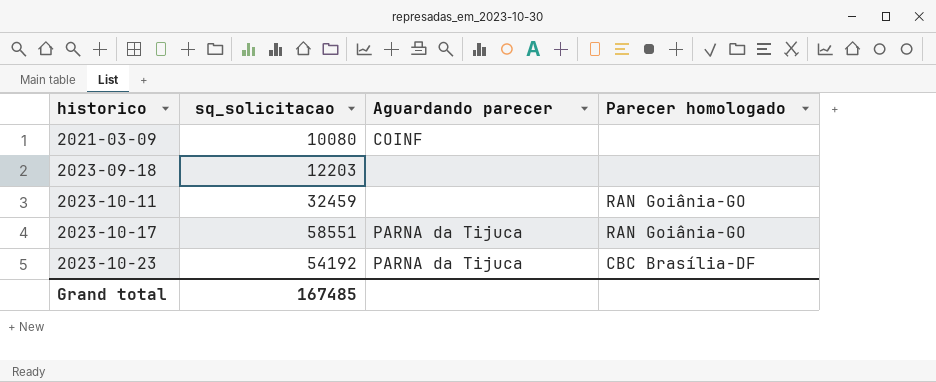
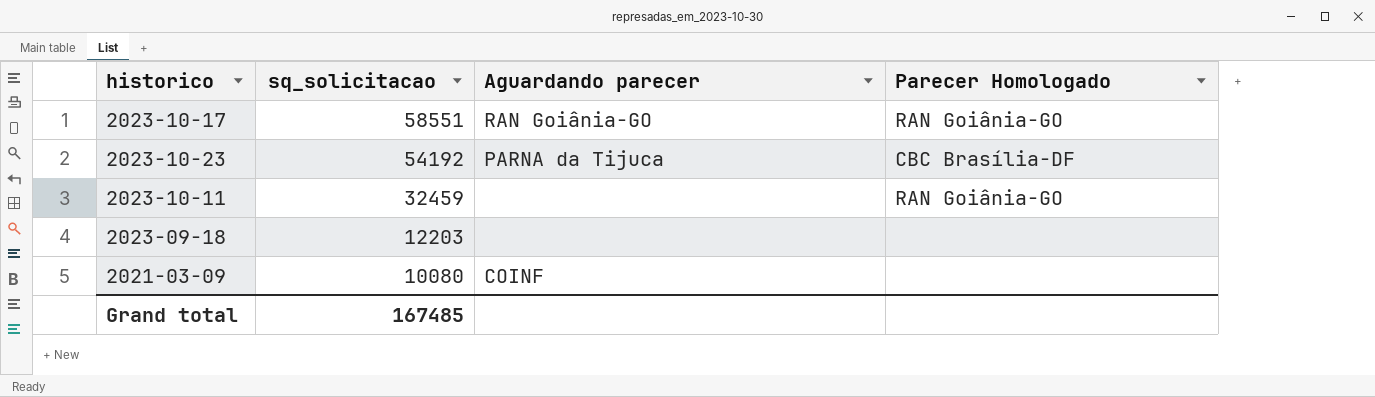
row order: historico ascending -> sq_solicitacao descending
column name: Parecer homologado -> Parecer Homologado
2023-10-17 | Aguardando parecer: PARNA da Tijuca -> RAN Goiânia-GO

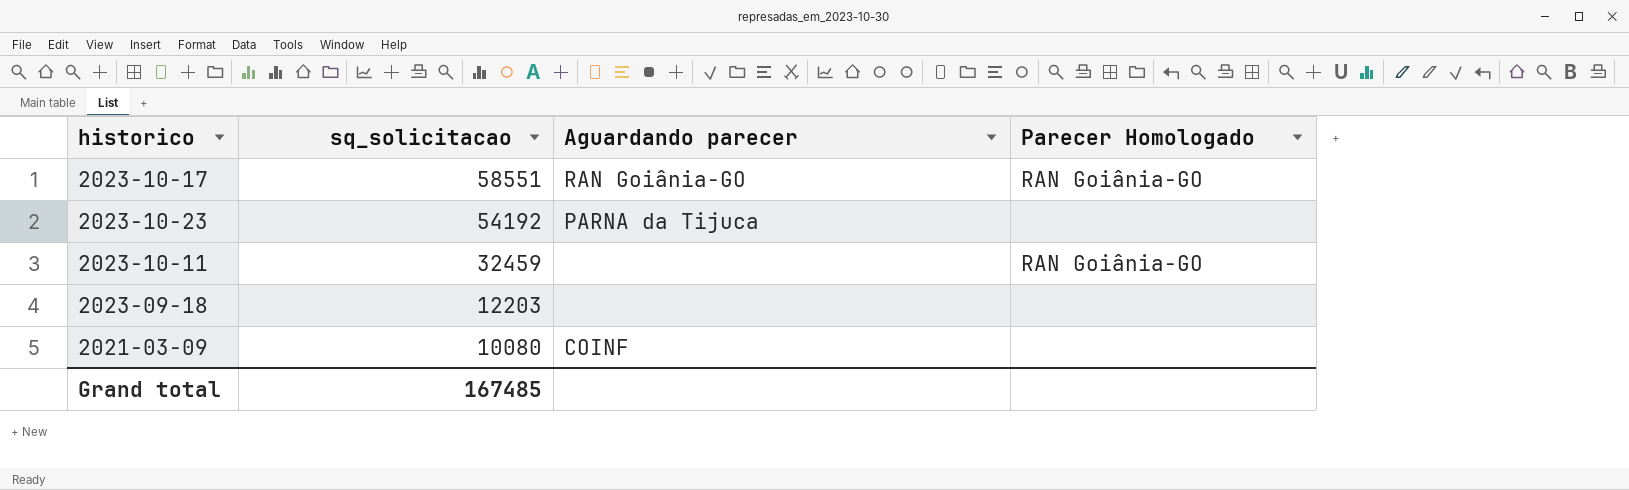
2023-10-23 | Parecer Homologado: CBC Brasília-DF -> none

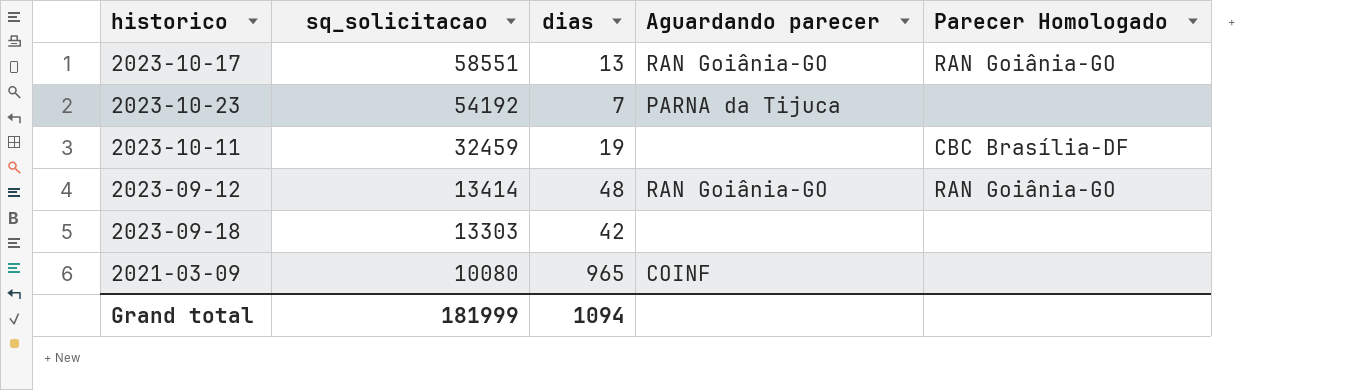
column dias | position: none -> 3
2023-10-11 | Parecer Homologado: RAN Goiânia-GO -> CBC Brasília-DF
row 2023-09-12: none -> 13414 | 48 | RAN Goiânia-GO | RAN Goiânia-GO
2023-09-18 | sq_solicitacao: 12203 -> 13303
Grand total | sq_solicitacao: 167485 -> 181999

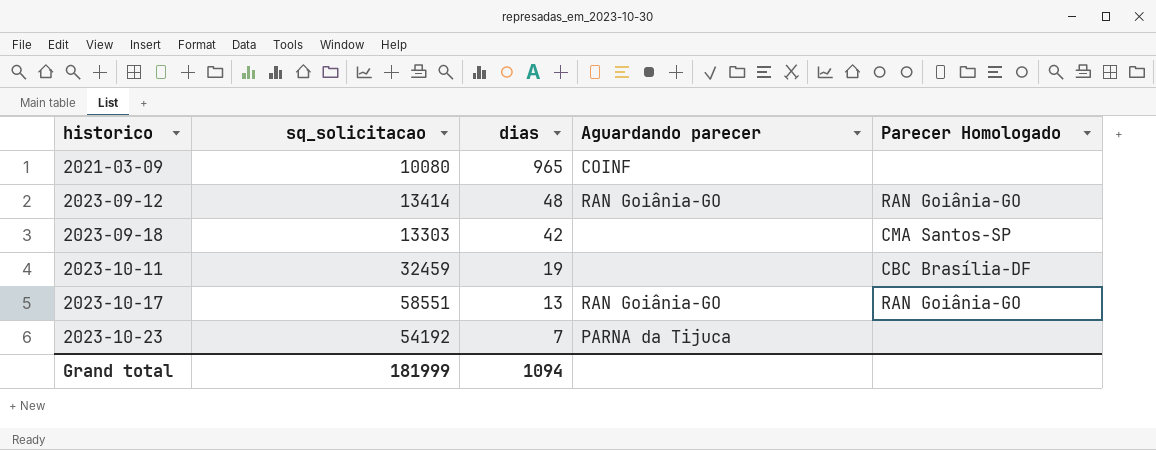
row order: sq_solicitacao descending -> historico ascending
2023-09-18 | Parecer Homologado: none -> CMA Santos-SP

